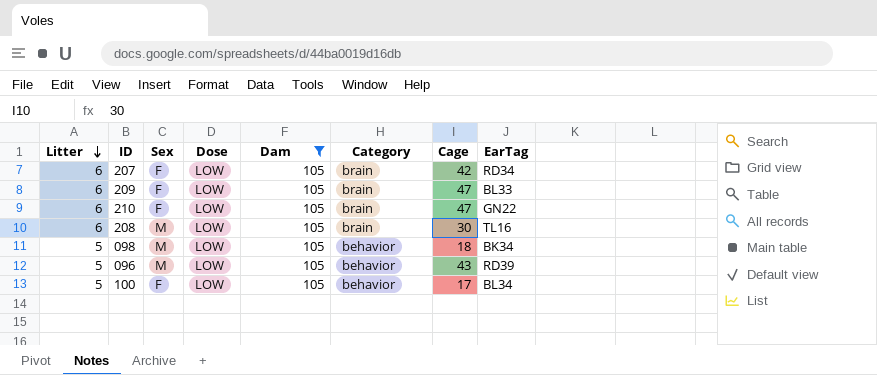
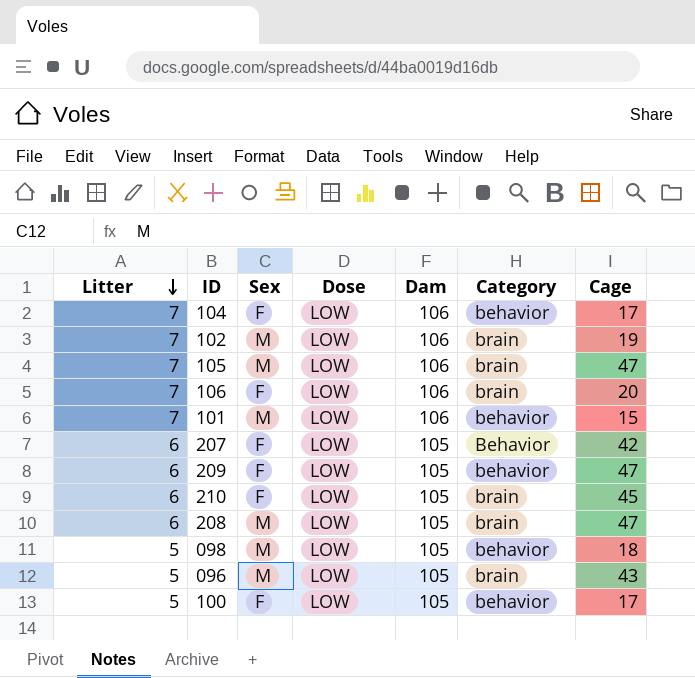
filter: Dam = 105 -> none
column EarTag | position: 8 -> none
207 | Category: brain -> Behavior
209 | Category: brain -> behavior
210 | Cage: 47 -> 45
208 | Cage: 30 -> 47
096 | Category: behavior -> brain

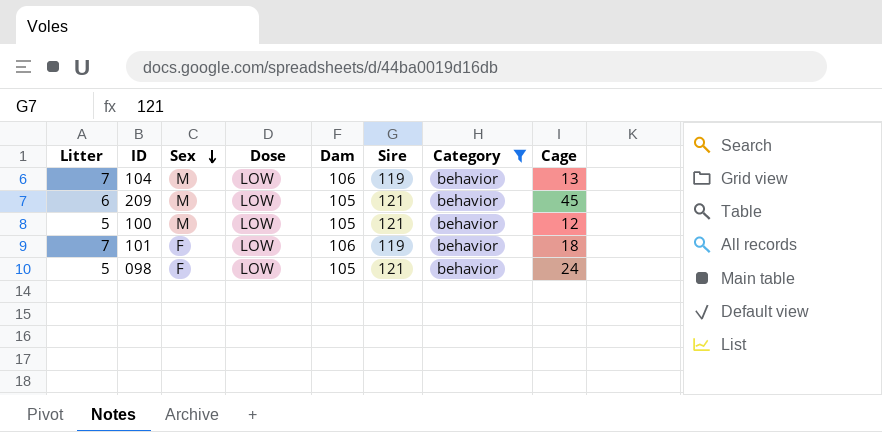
filter: none -> Category = behavior
row order: Litter descending -> Sex descending
column Sire | position: none -> 6
104 | Sex: F -> M
104 | Cage: 17 -> 13
209 | Sex: F -> M
209 | Cage: 47 -> 45
100 | Sex: F -> M
100 | Cage: 17 -> 12
101 | Sex: M -> F
101 | Cage: 15 -> 18
098 | Sex: M -> F
098 | Cage: 18 -> 24

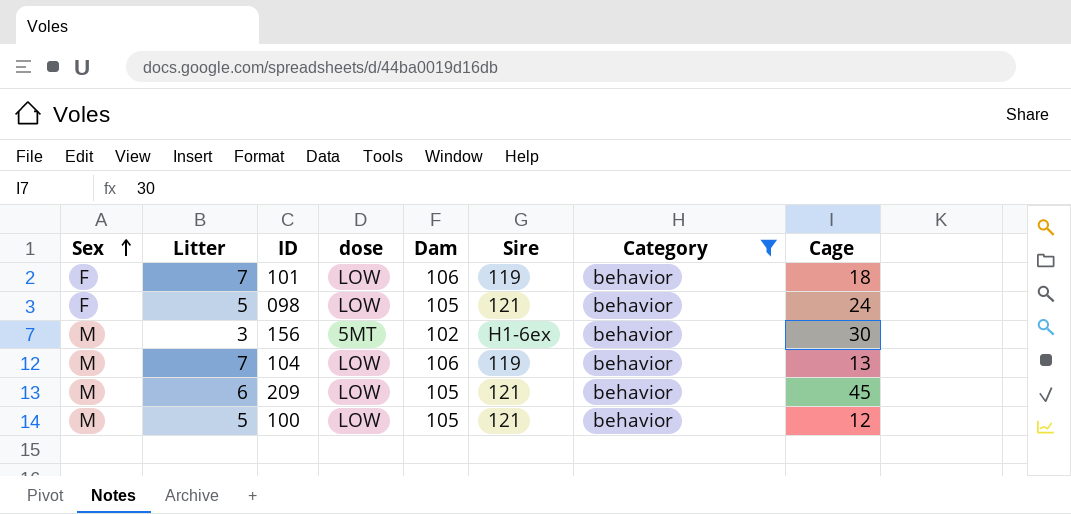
row order: Sex descending -> Sex ascending
column Sex | position: 3 -> 1
column name: Dose -> dose
row 156: none -> M | 3 | 5MT | 102 | H1-6ex | behavior | 30

